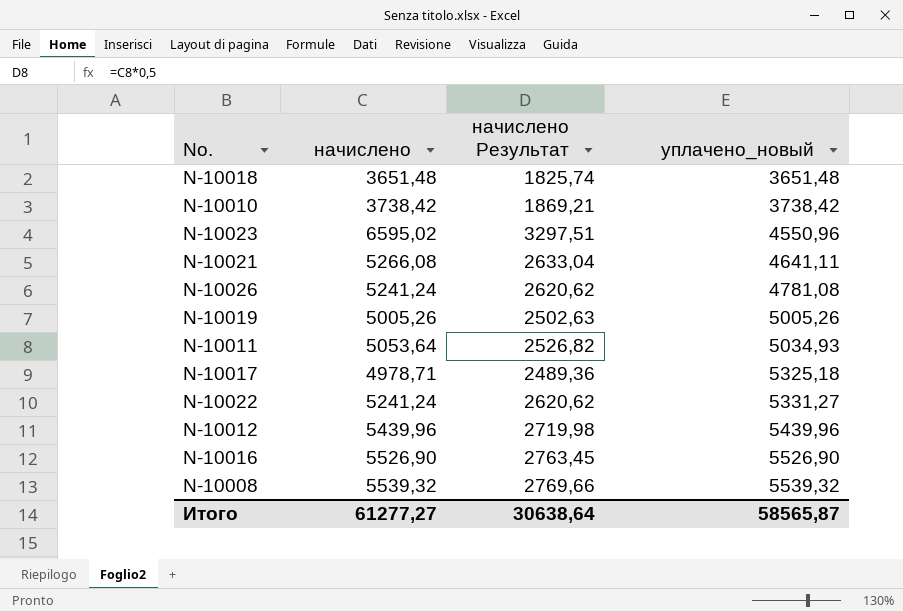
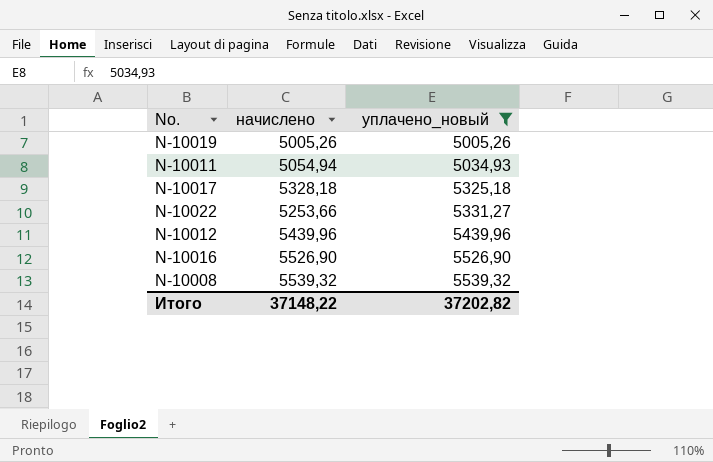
filter: none -> уплачено_новый >= 5005,26
column начислено Результат | formula: [начислено] * 0,5 -> none
N-10011 | начислено: 5053,64 -> 5054,94
N-10017 | начислено: 4978,71 -> 5328,18
N-10022 | начислено: 5241,24 -> 5253,66
Итого | начислено: 61277,27 -> 37148,22
Итого | уплачено_новый: 58565,87 -> 37202,82

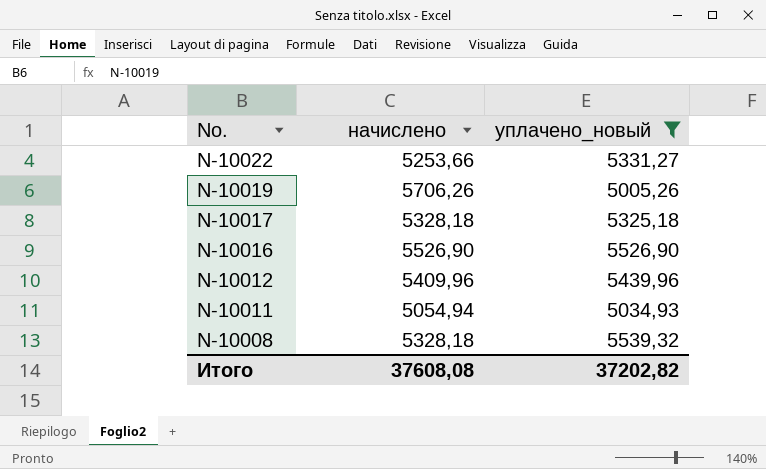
row order: уплачено_новый ascending -> No. descending
N-10019 | начислено: 5005,26 -> 5706,26
N-10012 | начислено: 5439,96 -> 5409,96
N-10008 | начислено: 5539,32 -> 5328,18
Итого | начислено: 37148,22 -> 37608,08

